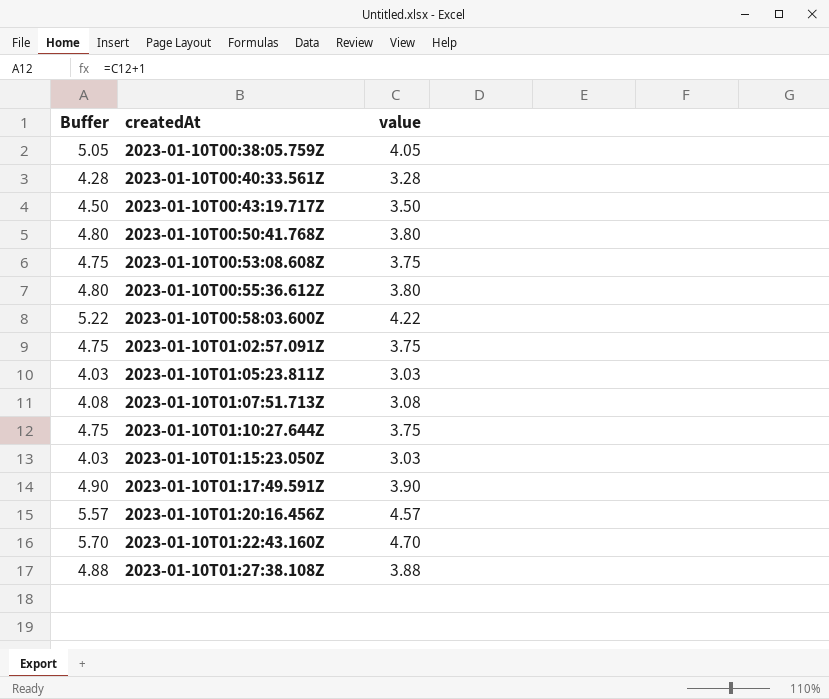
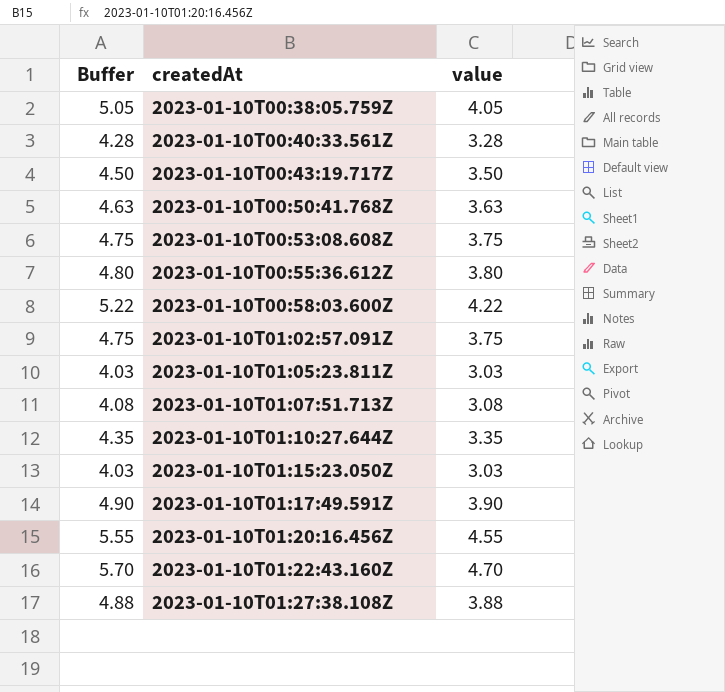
2023-01-10T00:50:41.768Z | Buffer: 4.80 -> 4.63
2023-01-10T00:50:41.768Z | value: 3.80 -> 3.63
2023-01-10T01:10:27.644Z | Buffer: 4.75 -> 4.35
2023-01-10T01:10:27.644Z | value: 3.75 -> 3.35
2023-01-10T01:20:16.456Z | Buffer: 5.57 -> 5.55
2023-01-10T01:20:16.456Z | value: 4.57 -> 4.55

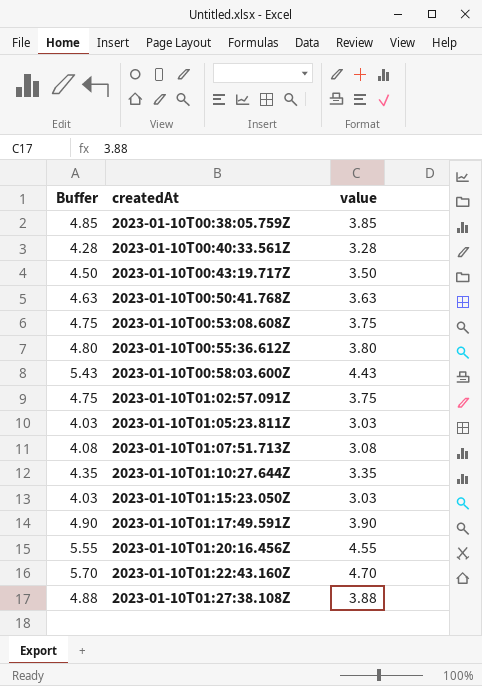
2023-01-10T00:38:05.759Z | Buffer: 5.05 -> 4.85
2023-01-10T00:38:05.759Z | value: 4.05 -> 3.85
2023-01-10T00:58:03.600Z | Buffer: 5.22 -> 5.43
2023-01-10T00:58:03.600Z | value: 4.22 -> 4.43

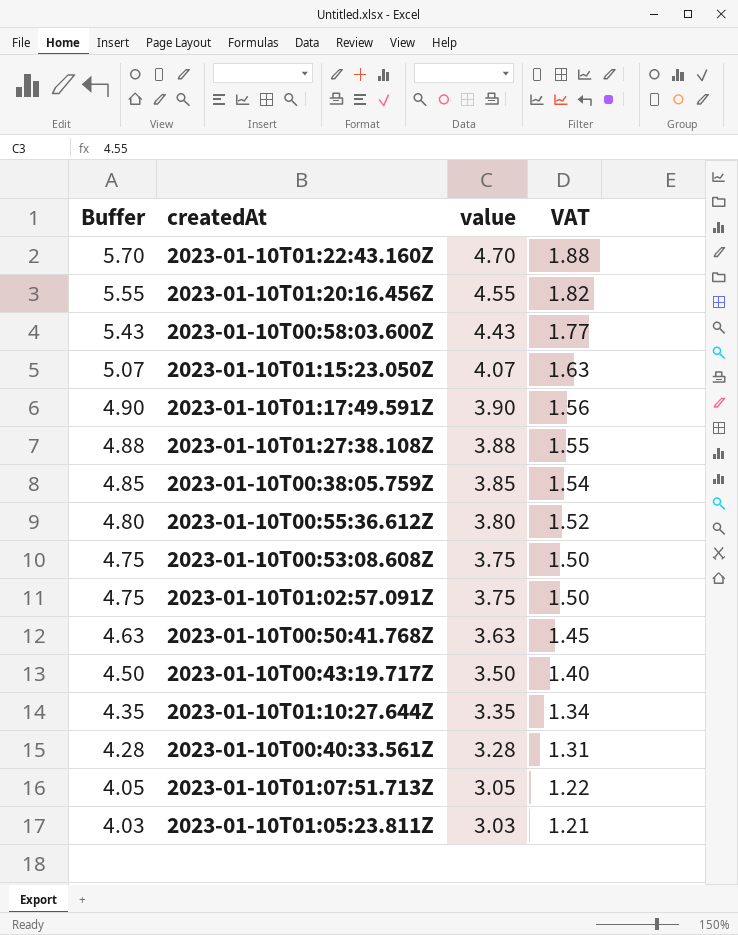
row order: createdAt ascending -> Buffer descending
column VAT | formula: none -> [value] * 0.4
2023-01-10T01:15:23.050Z | Buffer: 4.03 -> 5.07
2023-01-10T01:15:23.050Z | value: 3.03 -> 4.07
2023-01-10T01:07:51.713Z | Buffer: 4.08 -> 4.05
2023-01-10T01:07:51.713Z | value: 3.08 -> 3.05

